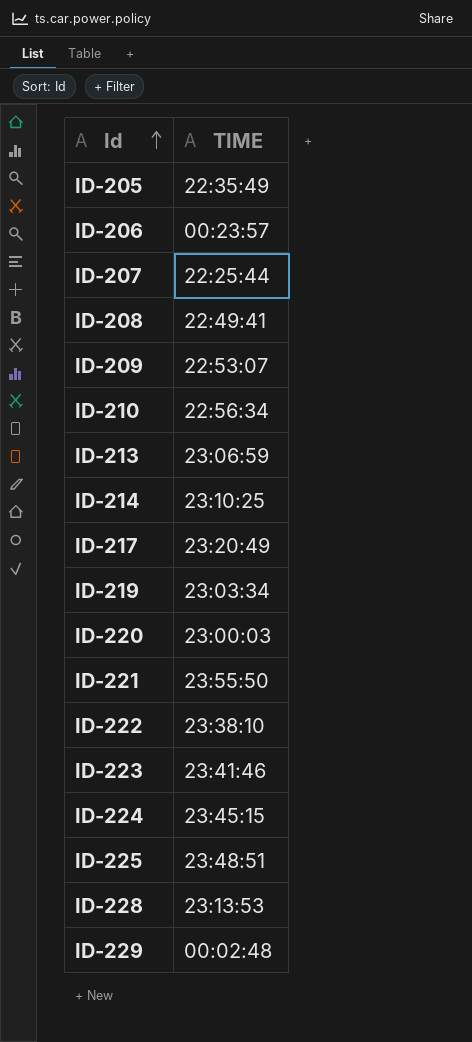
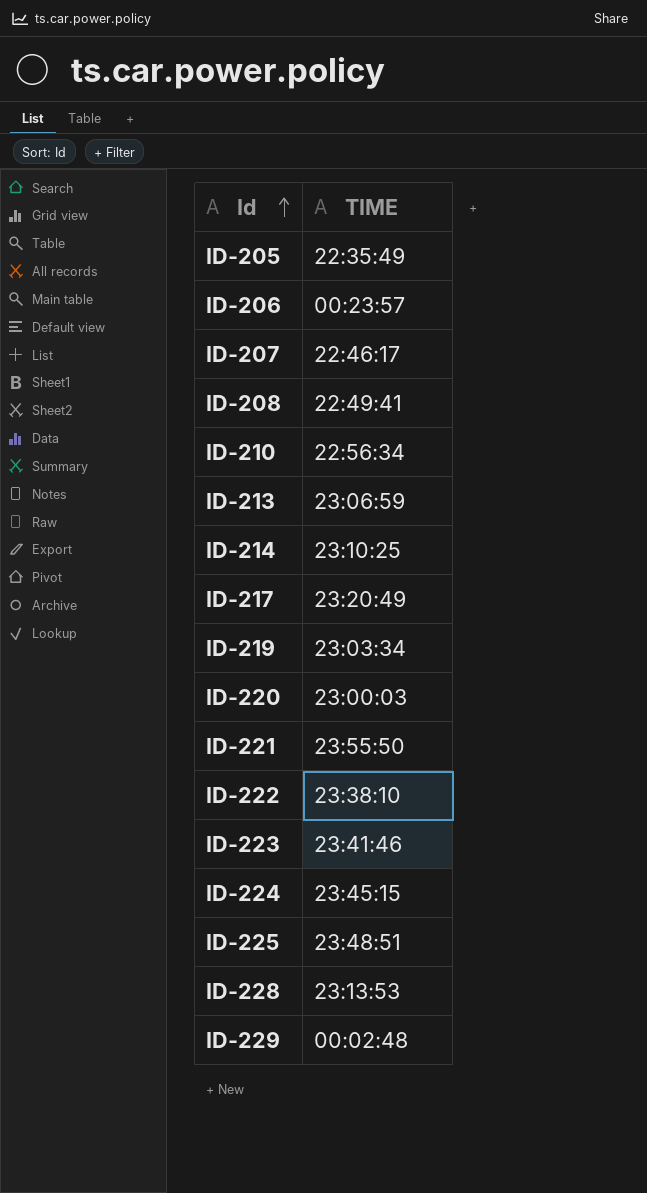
row ID-209: 22:53:07 -> none
ID-207 | TIME: 22:25:44 -> 22:46:17

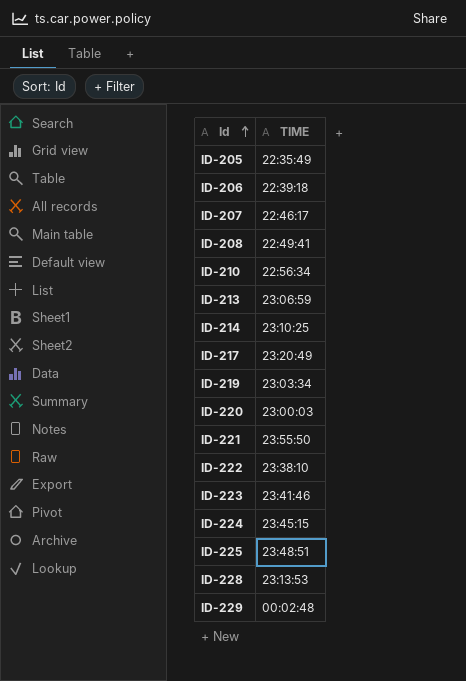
ID-206 | TIME: 00:23:57 -> 22:39:18

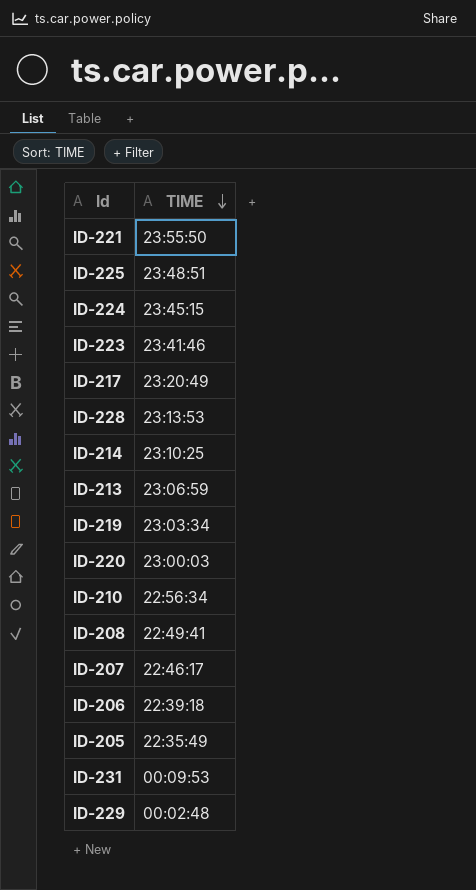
row order: Id ascending -> TIME descending
row ID-222: 23:38:10 -> none
row ID-231: none -> 00:09:53

